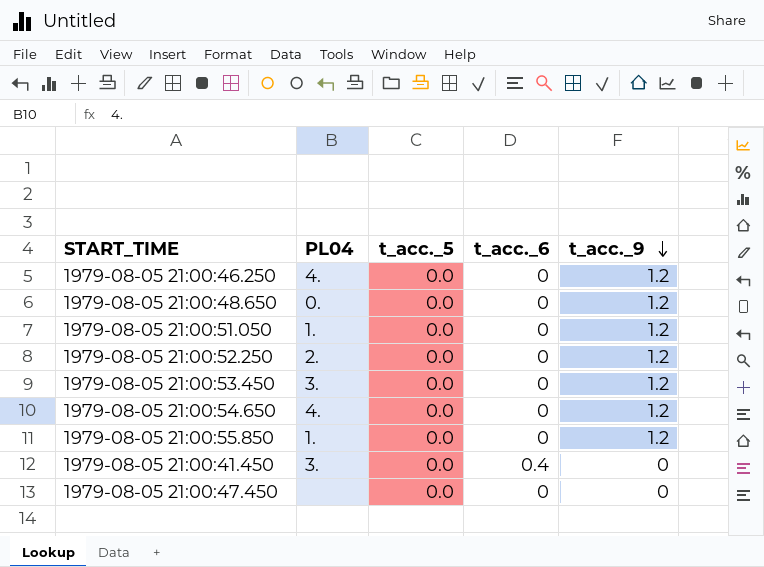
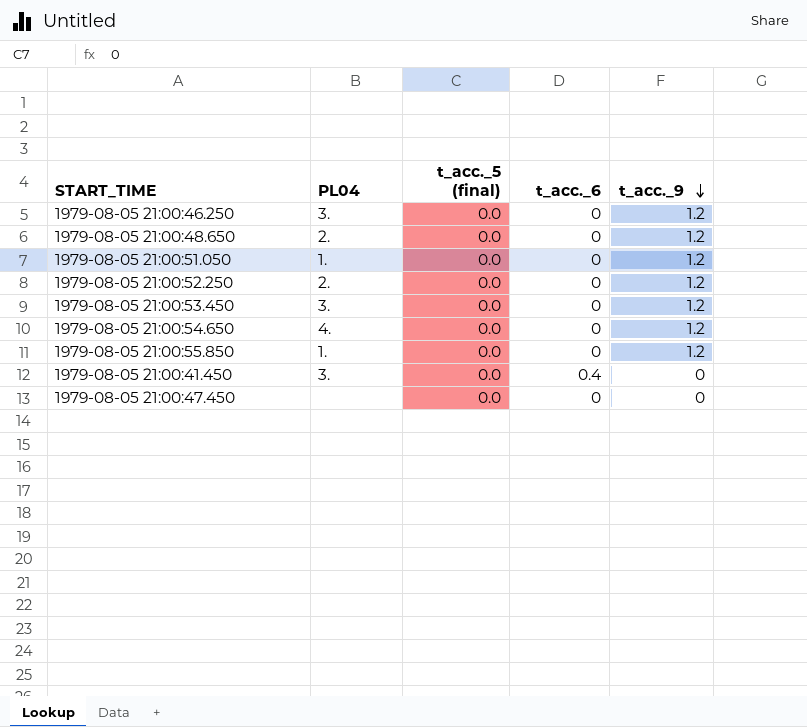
column name: t_acc._5 -> t_acc._5 (final)
1979-08-05 21:00:46.250 | PL04: 4. -> 3.
1979-08-05 21:00:48.650 | PL04: 0. -> 2.

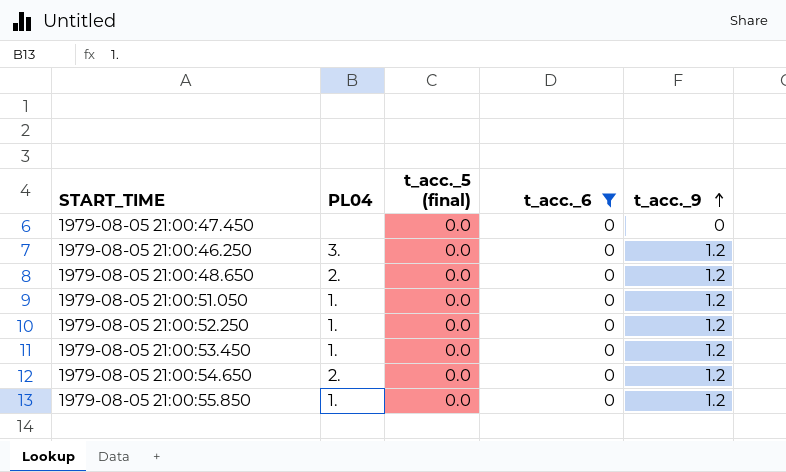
filter: none -> t_acc._6 = 0
row order: t_acc._9 descending -> t_acc._9 ascending
1979-08-05 21:00:52.250 | PL04: 2. -> 1.
1979-08-05 21:00:53.450 | PL04: 3. -> 1.
1979-08-05 21:00:54.650 | PL04: 4. -> 2.

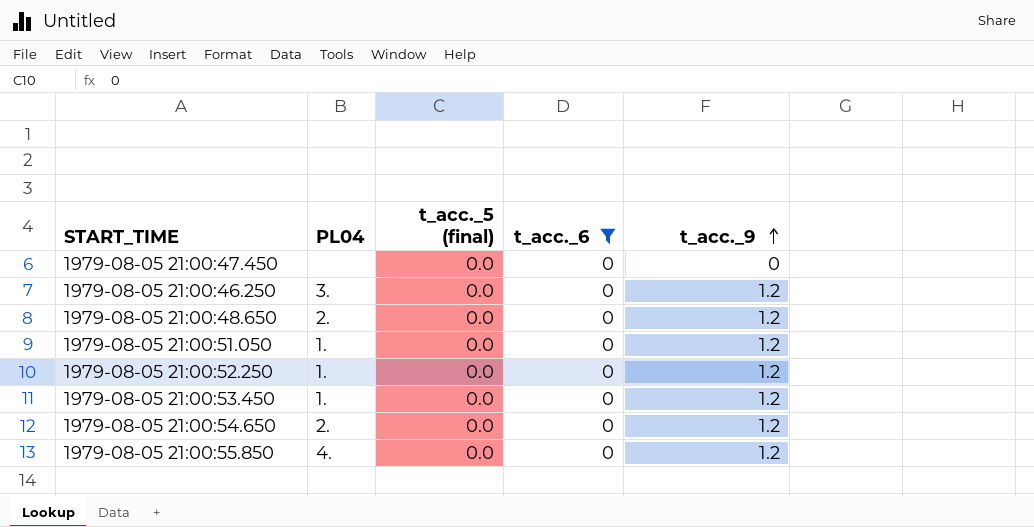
1979-08-05 21:00:55.850 | PL04: 1. -> 4.

